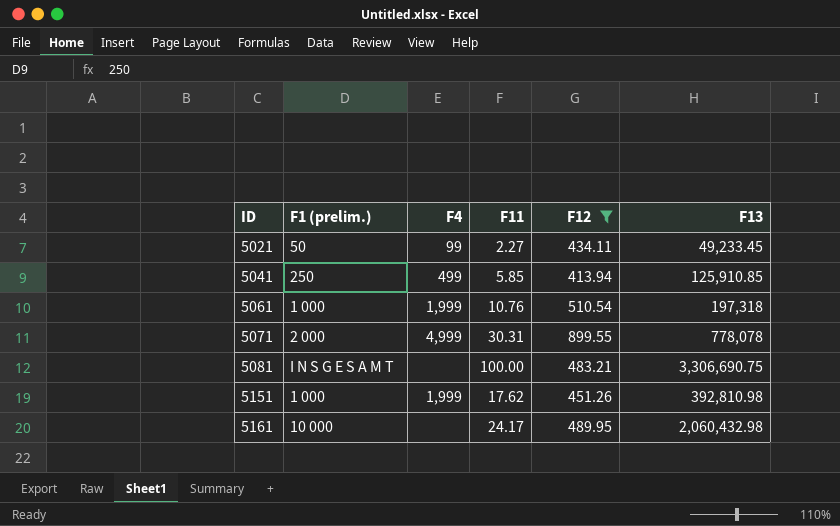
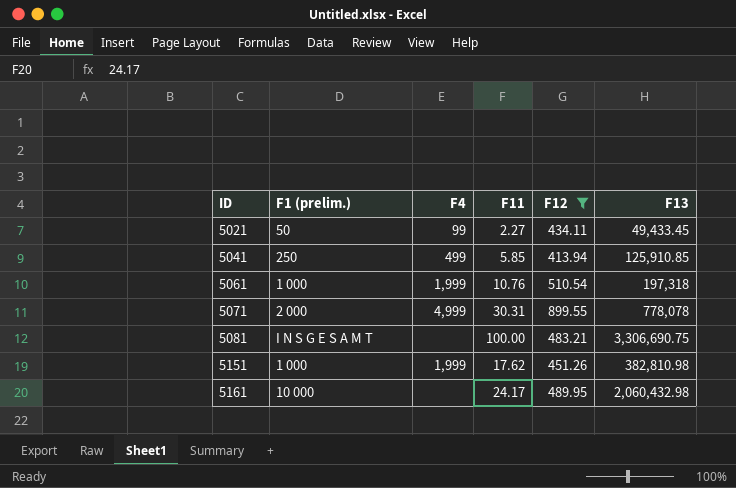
5021 | F13: 49,233.45 -> 49,433.45
5151 | F13: 392,810.98 -> 382,810.98

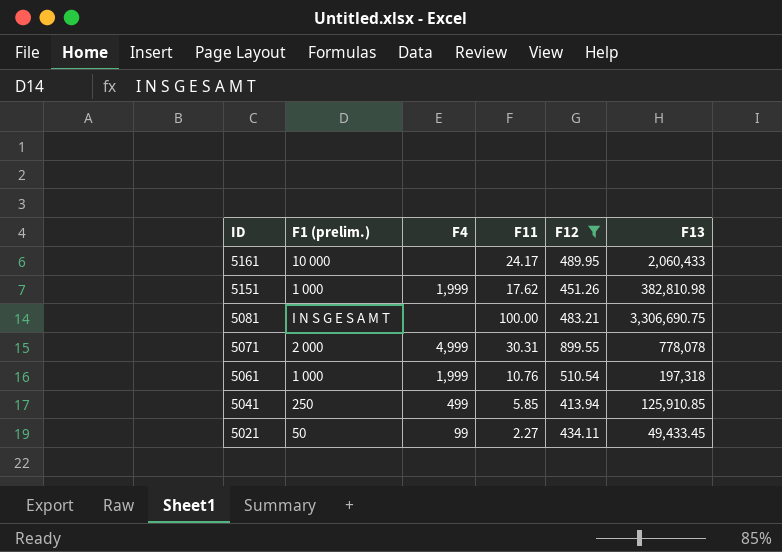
row order: ID ascending -> ID descending
5161 | F13: 2,060,432.98 -> 2,060,433

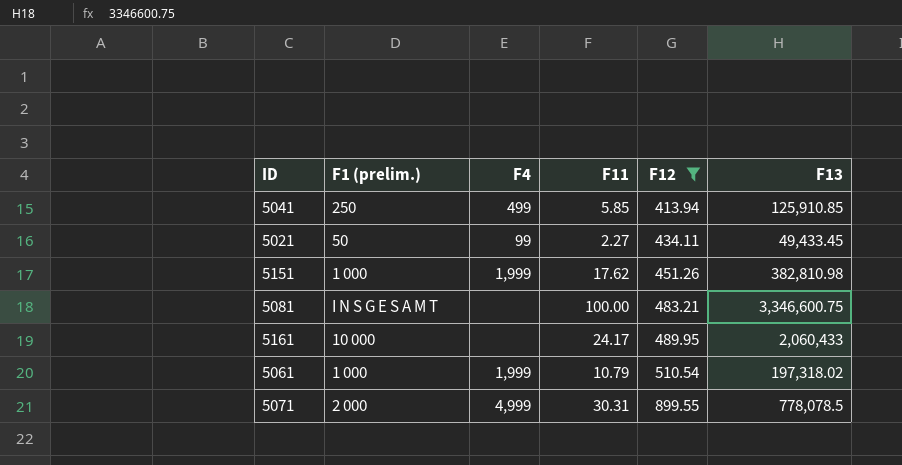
row order: ID descending -> F12 ascending
5081 | F13: 3,306,690.75 -> 3,346,600.75
5061 | F11: 10.76 -> 10.79
5061 | F13: 197,318 -> 197,318.02
5071 | F13: 778,078 -> 778,078.5

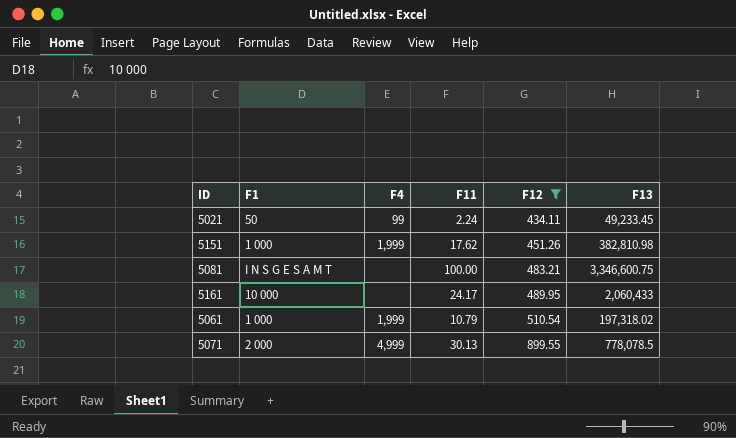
column name: F1 (prelim.) -> F1
row 5041: 250 | 499 | 5.85 | 413.94 | 125,910.85 -> none
5021 | F11: 2.27 -> 2.24
5021 | F13: 49,433.45 -> 49,233.45
5071 | F11: 30.31 -> 30.13

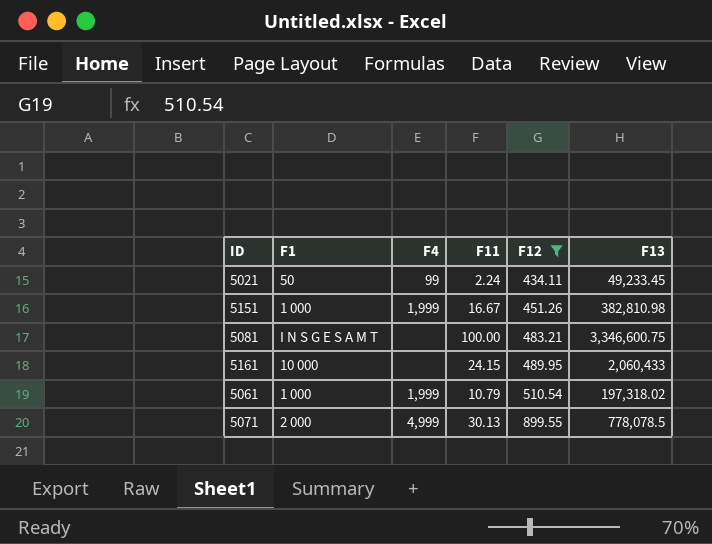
5151 | F11: 17.62 -> 16.67
5161 | F11: 24.17 -> 24.15

